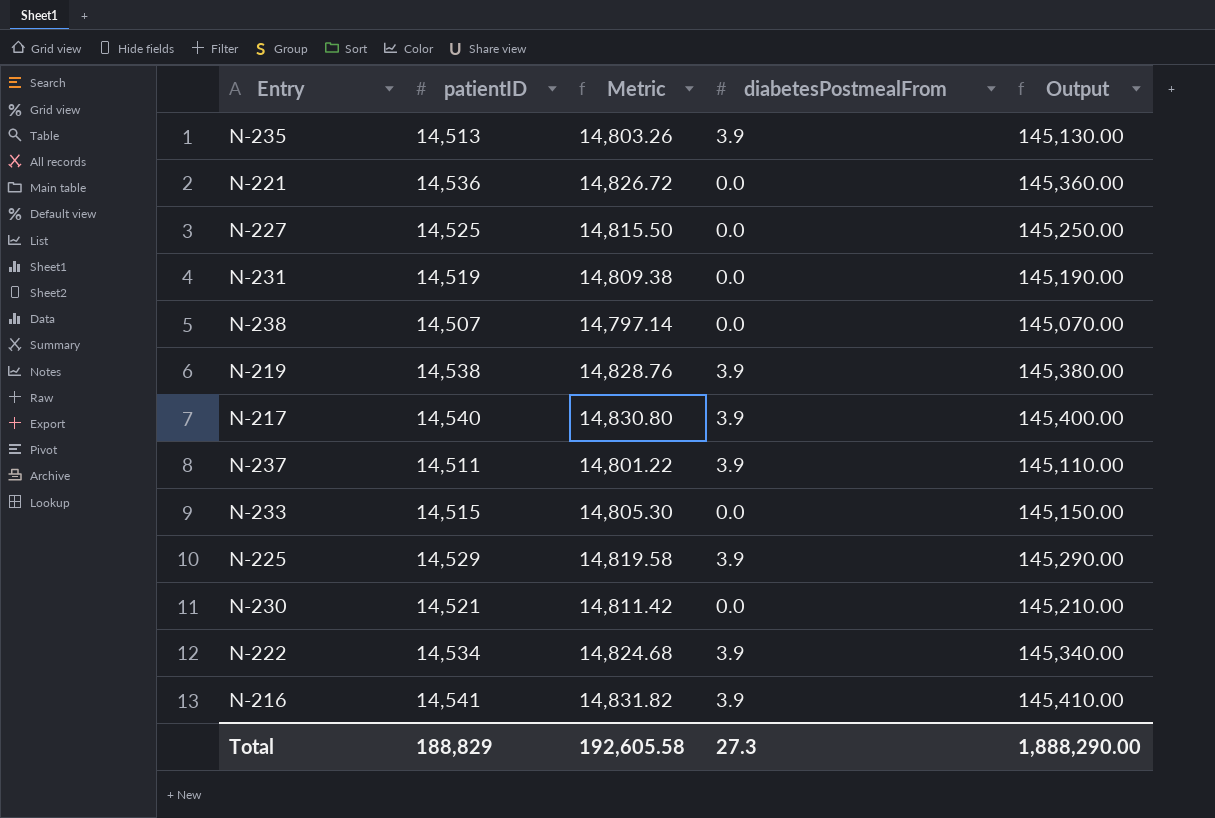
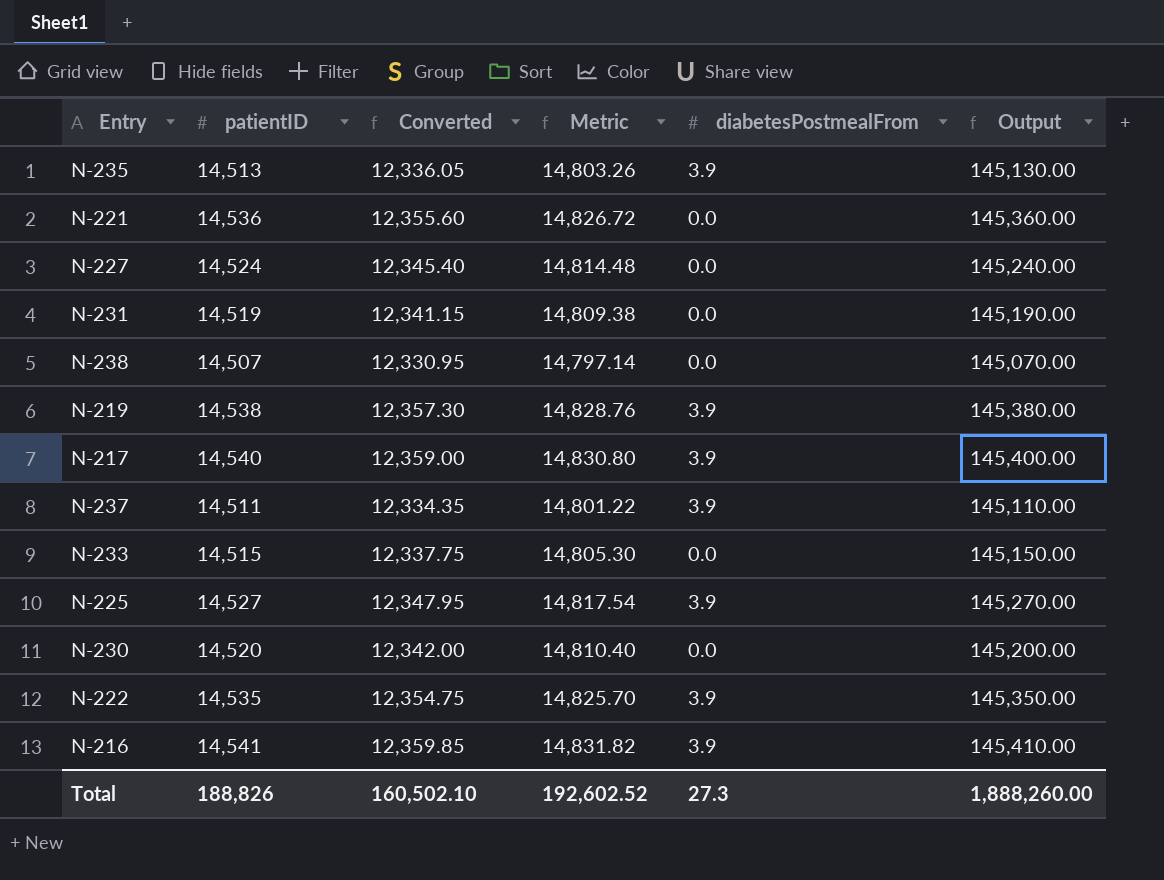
column Converted | formula: none -> [patientID] * 0.85
N-227 | patientID: 14,525 -> 14,524
N-227 | Metric: 14,815.50 -> 14,814.48
N-227 | Output: 145,250.00 -> 145,240.00
N-225 | patientID: 14,529 -> 14,527
N-225 | Metric: 14,819.58 -> 14,817.54
N-225 | Output: 145,290.00 -> 145,270.00
N-230 | patientID: 14,521 -> 14,520
N-230 | Metric: 14,811.42 -> 14,810.40
N-230 | Output: 145,210.00 -> 145,200.00
N-222 | patientID: 14,534 -> 14,535
N-222 | Metric: 14,824.68 -> 14,825.70
N-222 | Output: 145,340.00 -> 145,350.00
Total | patientID: 188,829 -> 188,826
Total | Metric: 192,605.58 -> 192,602.52
Total | Output: 1,888,290.00 -> 1,888,260.00

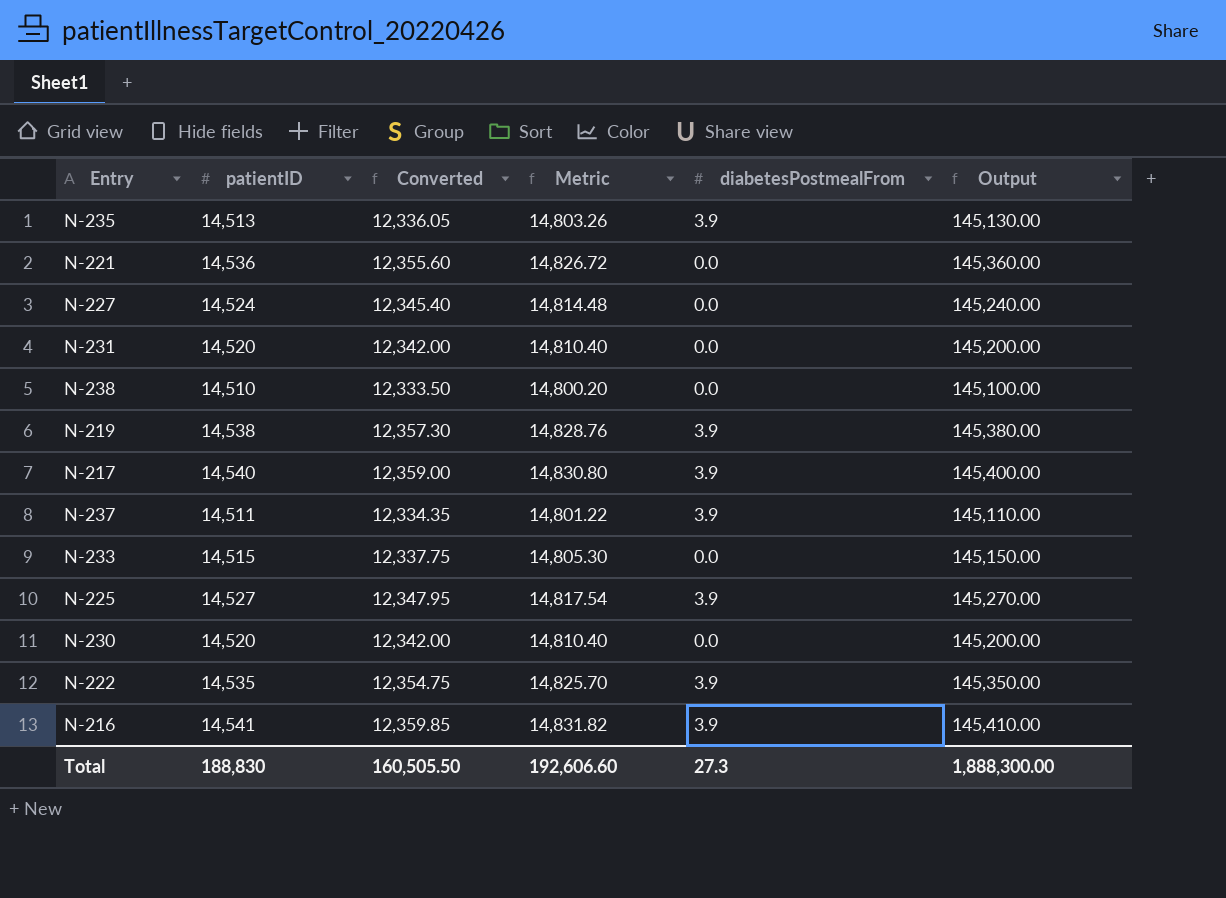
N-231 | patientID: 14,519 -> 14,520
N-231 | Converted: 12,341.15 -> 12,342.00
N-231 | Metric: 14,809.38 -> 14,810.40
N-231 | Output: 145,190.00 -> 145,200.00
N-238 | patientID: 14,507 -> 14,510
N-238 | Converted: 12,330.95 -> 12,333.50
N-238 | Metric: 14,797.14 -> 14,800.20
N-238 | Output: 145,070.00 -> 145,100.00
Total | patientID: 188,826 -> 188,830
Total | Converted: 160,502.10 -> 160,505.50
Total | Metric: 192,602.52 -> 192,606.60
Total | Output: 1,888,260.00 -> 1,888,300.00

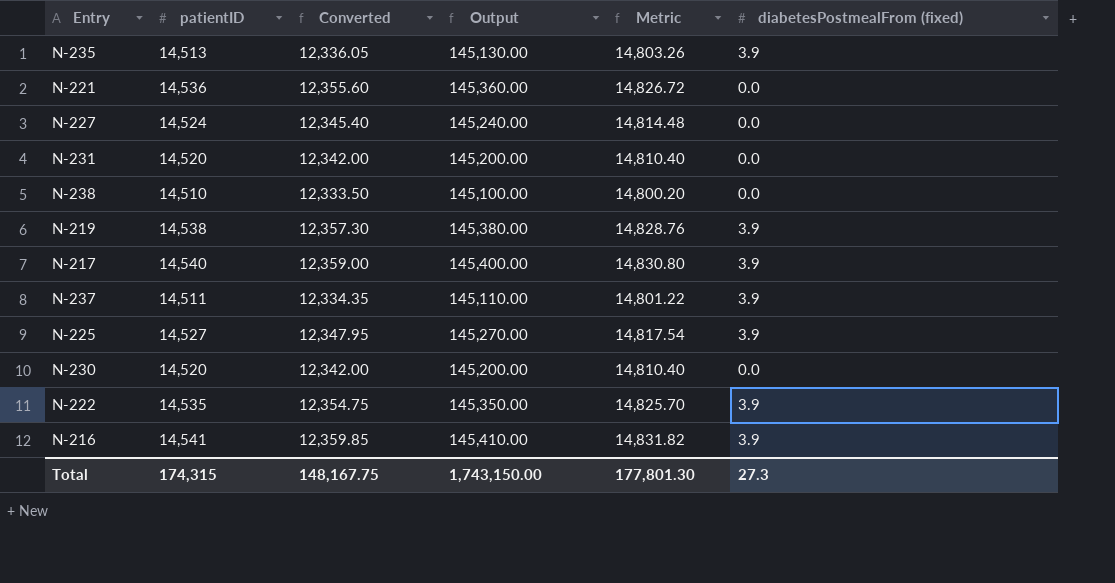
column Output | position: 6 -> 4
column name: diabetesPostmealFrom -> diabetesPostmealFrom (fixed)
row N-233: 14,515 | 12,337.75 | 14,805.30 | 0.0 | 145,150.00 -> none
Total | patientID: 188,830 -> 174,315
Total | Converted: 160,505.50 -> 148,167.75
Total | Output: 1,888,300.00 -> 1,743,150.00
Total | Metric: 192,606.60 -> 177,801.30

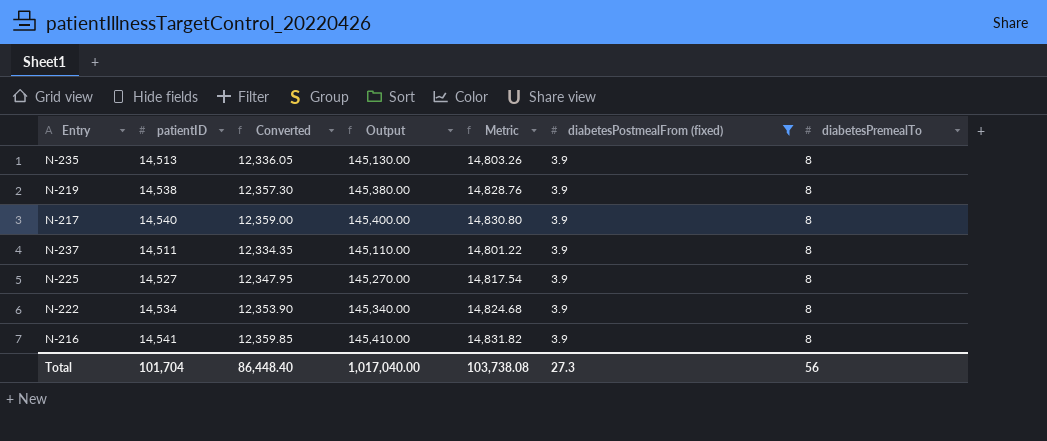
filter: none -> diabetesPostmealFrom (fixed) = 3.9
column diabetesPremealTo | position: none -> 7
N-222 | patientID: 14,535 -> 14,534
N-222 | Converted: 12,354.75 -> 12,353.90
N-222 | Output: 145,350.00 -> 145,340.00
N-222 | Metric: 14,825.70 -> 14,824.68
Total | patientID: 174,315 -> 101,704
Total | Converted: 148,167.75 -> 86,448.40
Total | Output: 1,743,150.00 -> 1,017,040.00
Total | Metric: 177,801.30 -> 103,738.08

